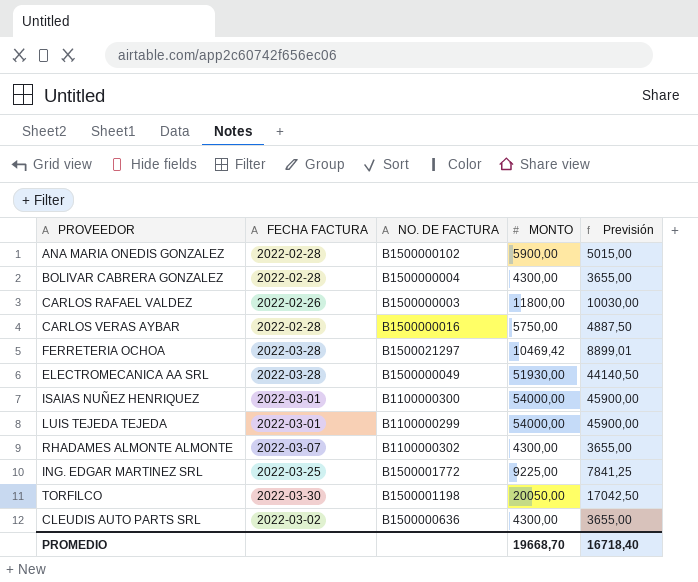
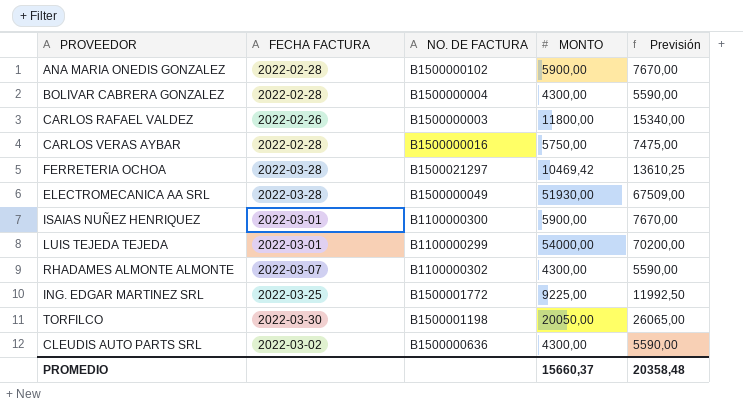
column Previsión | formula: [MONTO] * 0,85 -> [MONTO] * 1,3
ISAIAS NUÑEZ HENRIQUEZ | MONTO: 54000,00 -> 5900,00
PROMEDIO | MONTO: 19668,70 -> 15660,37
PROMEDIO | Previsión: 16718,40 -> 20358,48

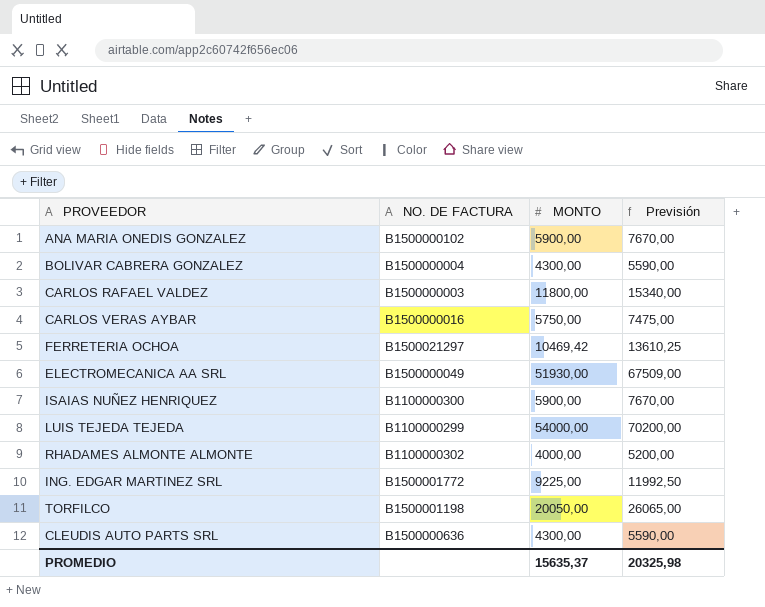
column FECHA FACTURA | position: 2 -> none
RHADAMES ALMONTE ALMONTE | MONTO: 4300,00 -> 4000,00
RHADAMES ALMONTE ALMONTE | Previsión: 5590,00 -> 5200,00
PROMEDIO | MONTO: 15660,37 -> 15635,37
PROMEDIO | Previsión: 20358,48 -> 20325,98

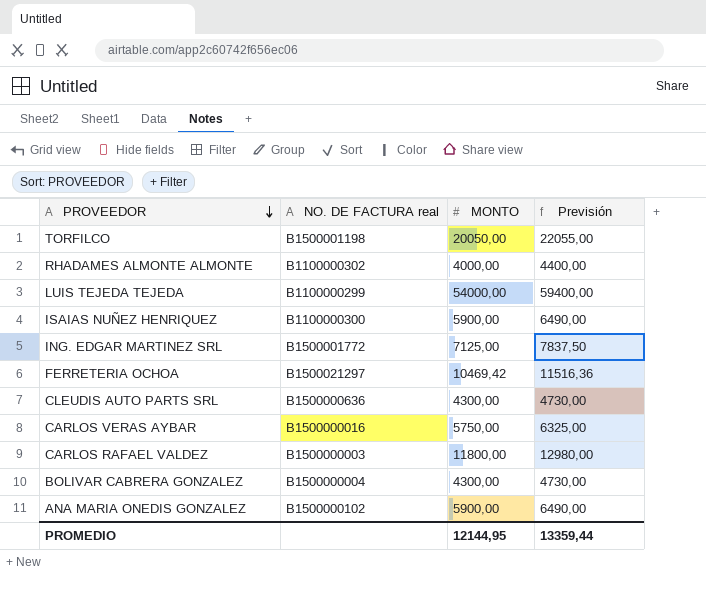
row order: none -> PROVEEDOR descending
column name: NO. DE FACTURA -> NO. DE FACTURA real
column Previsión | formula: [MONTO] * 1,3 -> [MONTO] * 1,1
row ELECTROMECANICA AA SRL: B1500000049 | 51930,00 | 67509,00 -> none
ING. EDGAR MARTINEZ SRL | MONTO: 9225,00 -> 7125,00
PROMEDIO | MONTO: 15635,37 -> 12144,95
PROMEDIO | Previsión: 20325,98 -> 13359,44

